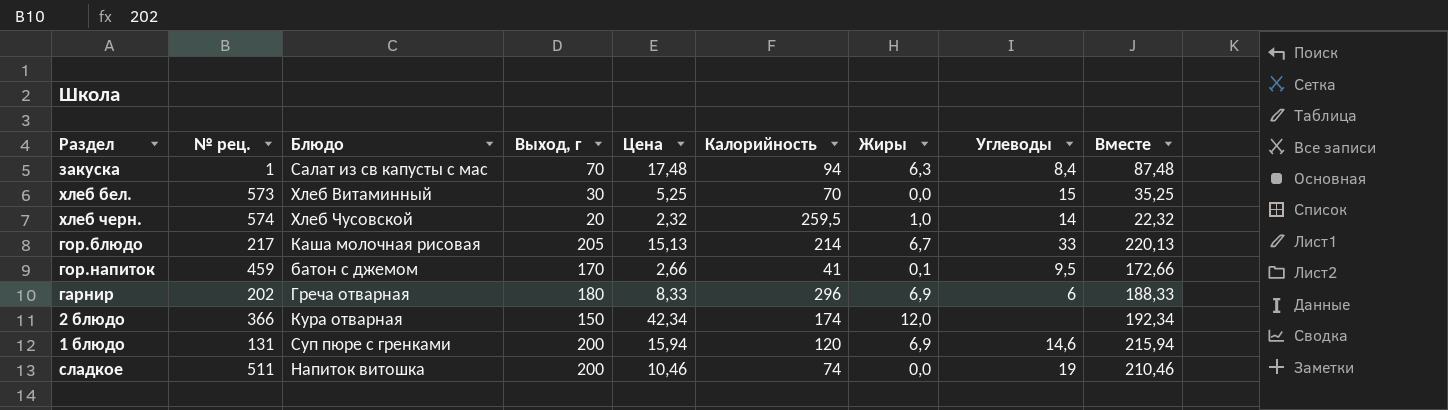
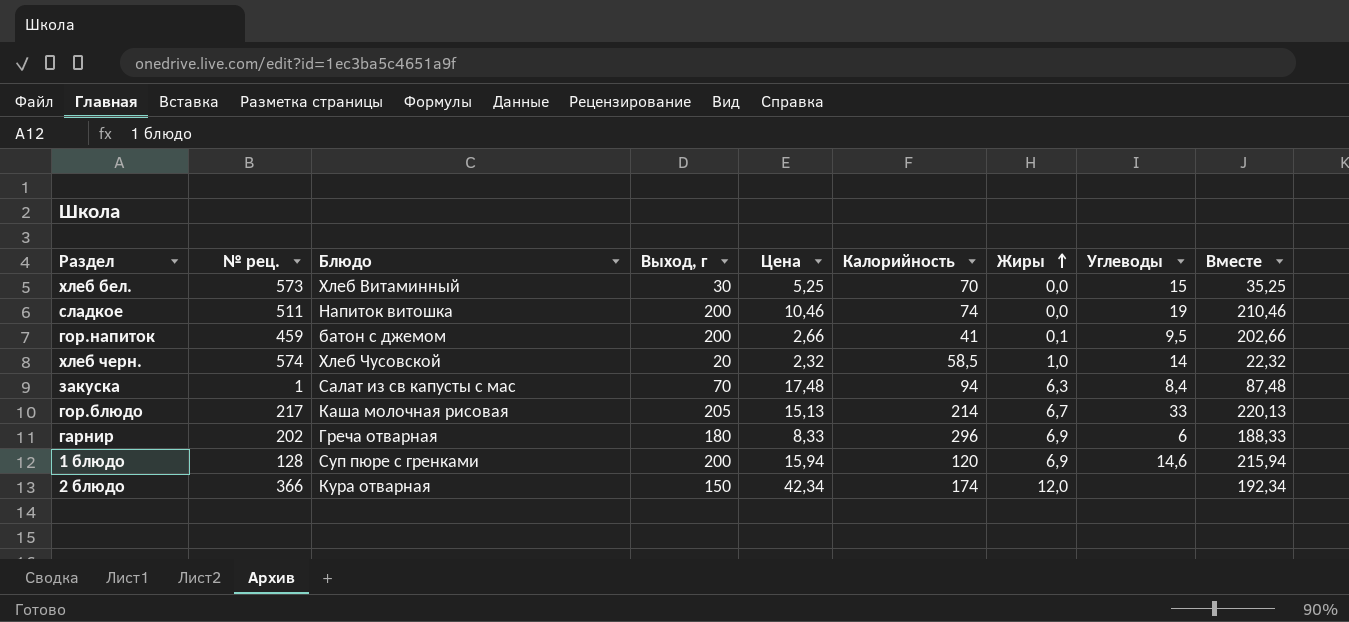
row order: none -> Жиры ascending
гор.напиток | Выход, г: 170 -> 200
гор.напиток | Вместе: 172,66 -> 202,66
хлеб черн. | Калорийность: 259,5 -> 58,5
1 блюдо | № рец.: 131 -> 128

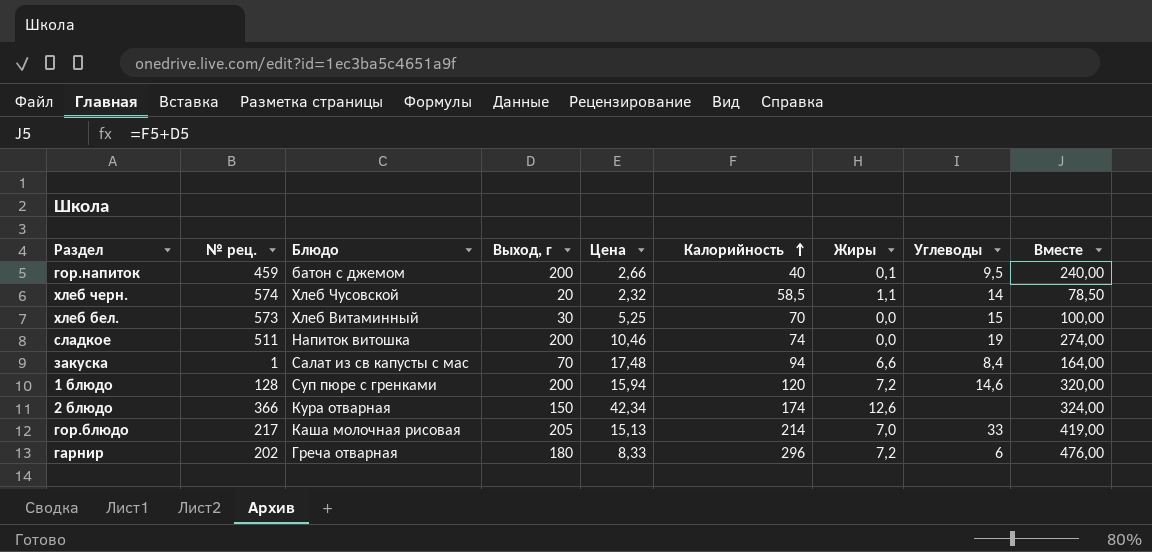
row order: Жиры ascending -> Калорийность ascending
column Вместе | formula: [Выход, г] + [Цена] -> [Выход, г] + [Калорийность]
гор.напиток | Калорийность: 41 -> 40
хлеб черн. | Жиры: 1,0 -> 1,1
закуска | Жиры: 6,3 -> 6,6
1 блюдо | Жиры: 6,9 -> 7,2
2 блюдо | Жиры: 12,0 -> 12,6
гор.блюдо | Жиры: 6,7 -> 7,0
гарнир | Жиры: 6,9 -> 7,2

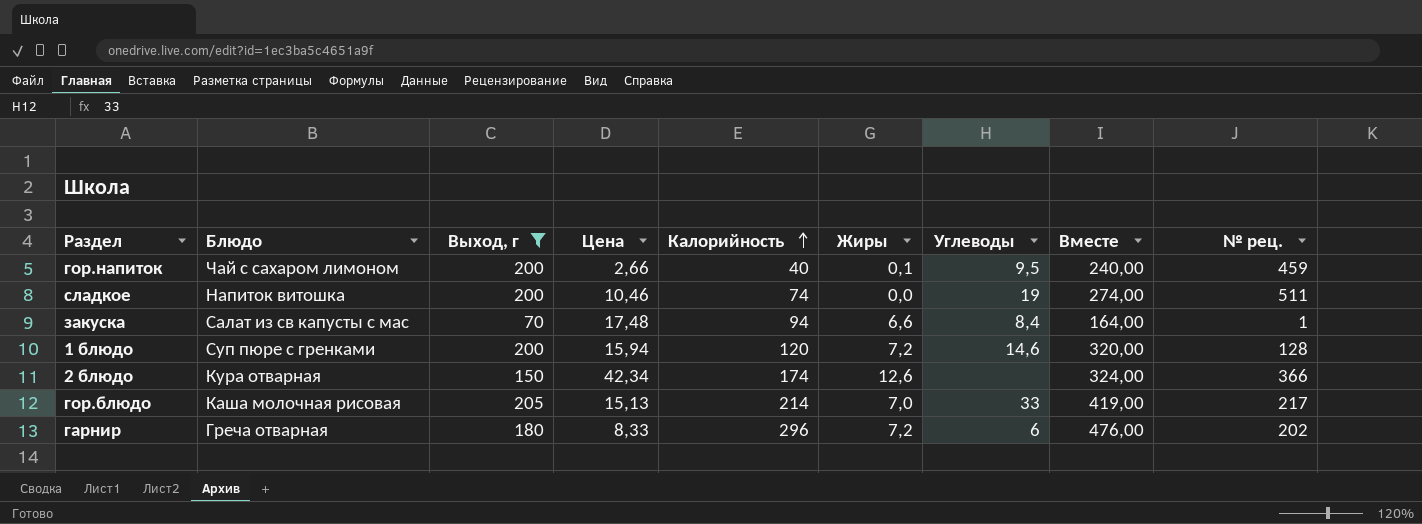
filter: none -> Выход, г >= 70
column № рец. | position: 2 -> 9
гор.напиток | Блюдо: батон с джемом -> Чай с сахаром лимоном

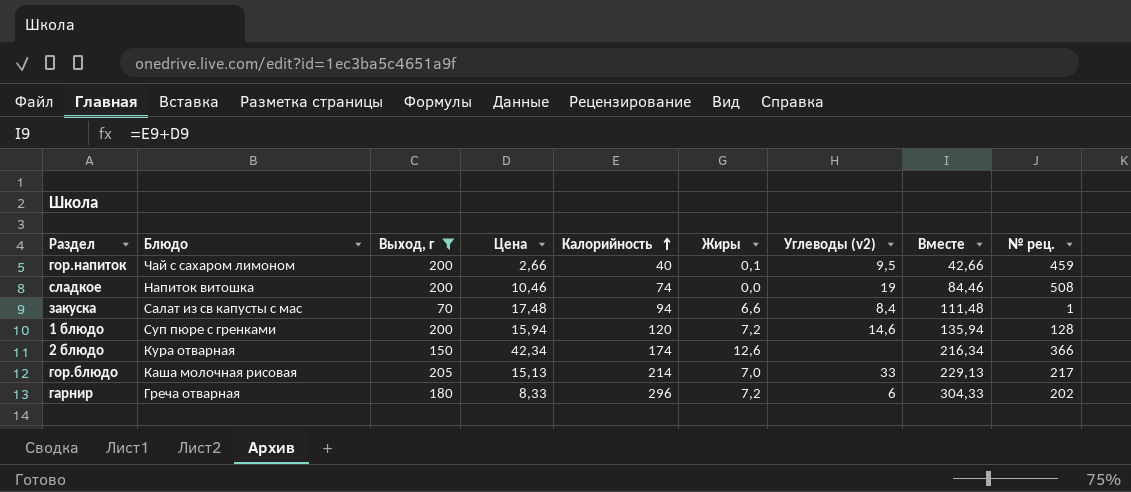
column name: Углеводы -> Углеводы (v2)
column Вместе | formula: [Выход, г] + [Калорийность] -> [Цена] + [Калорийность]
сладкое | № рец.: 511 -> 508

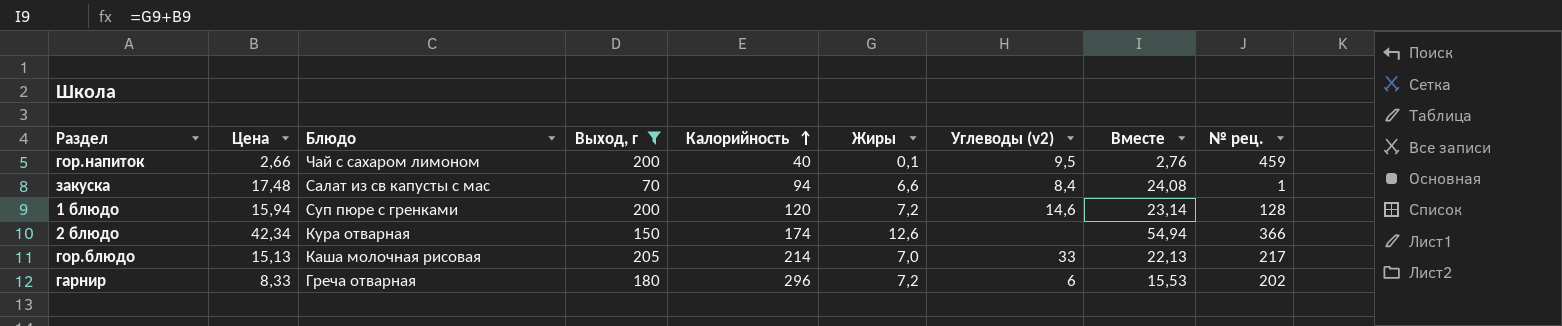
column Цена | position: 4 -> 2
column Вместе | formula: [Цена] + [Калорийность] -> [Цена] + [Жиры]
row сладкое: Напиток витошка | 200 | 10,46 | 74 | 0,0 | 19 | 84,46 | 508 -> none

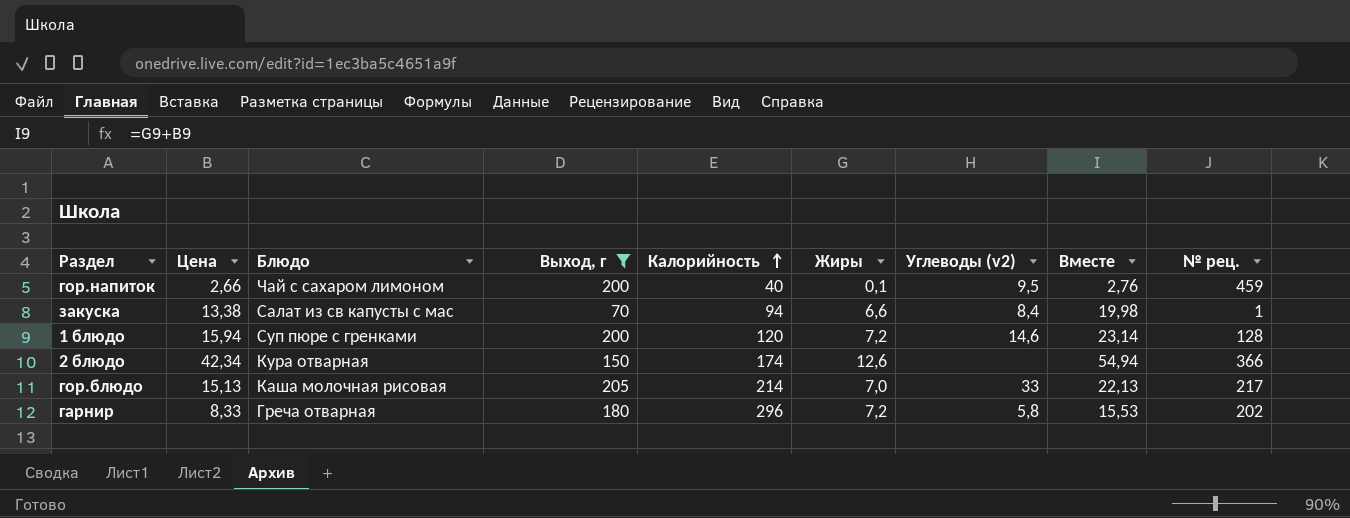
закуска | Цена: 17,48 -> 13,38
закуска | Вместе: 24,08 -> 19,98
гарнир | Углеводы (v2): 6 -> 5,8

